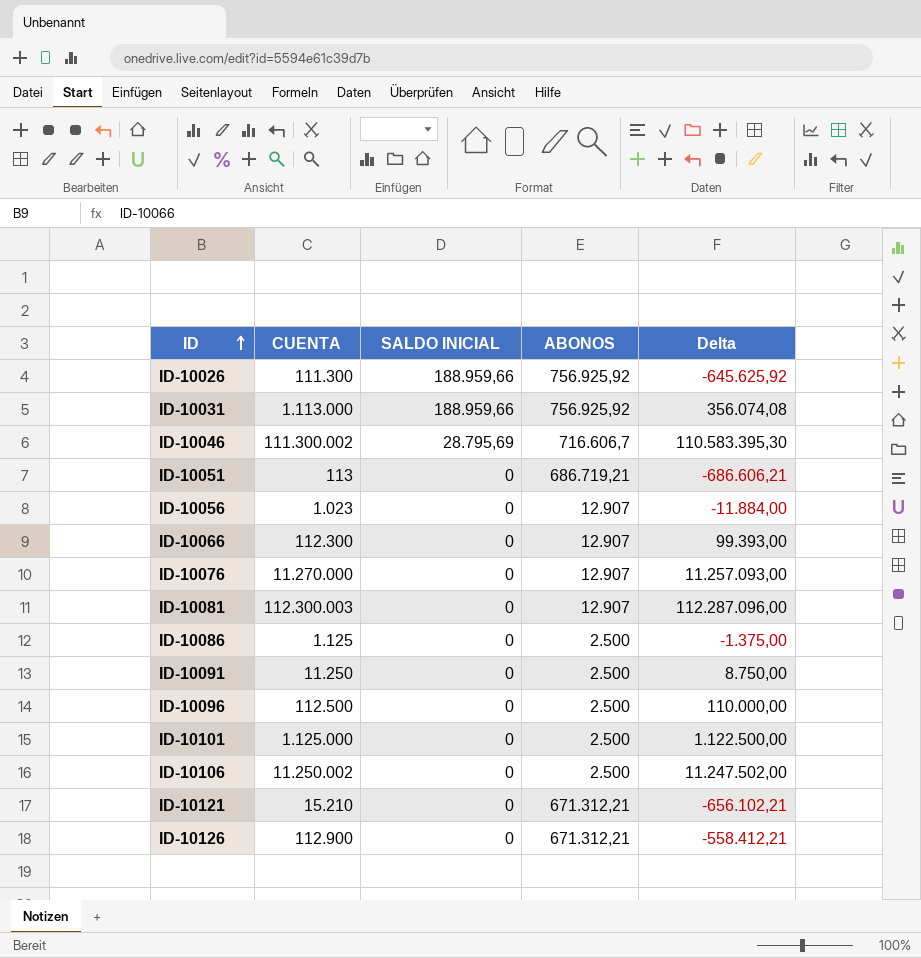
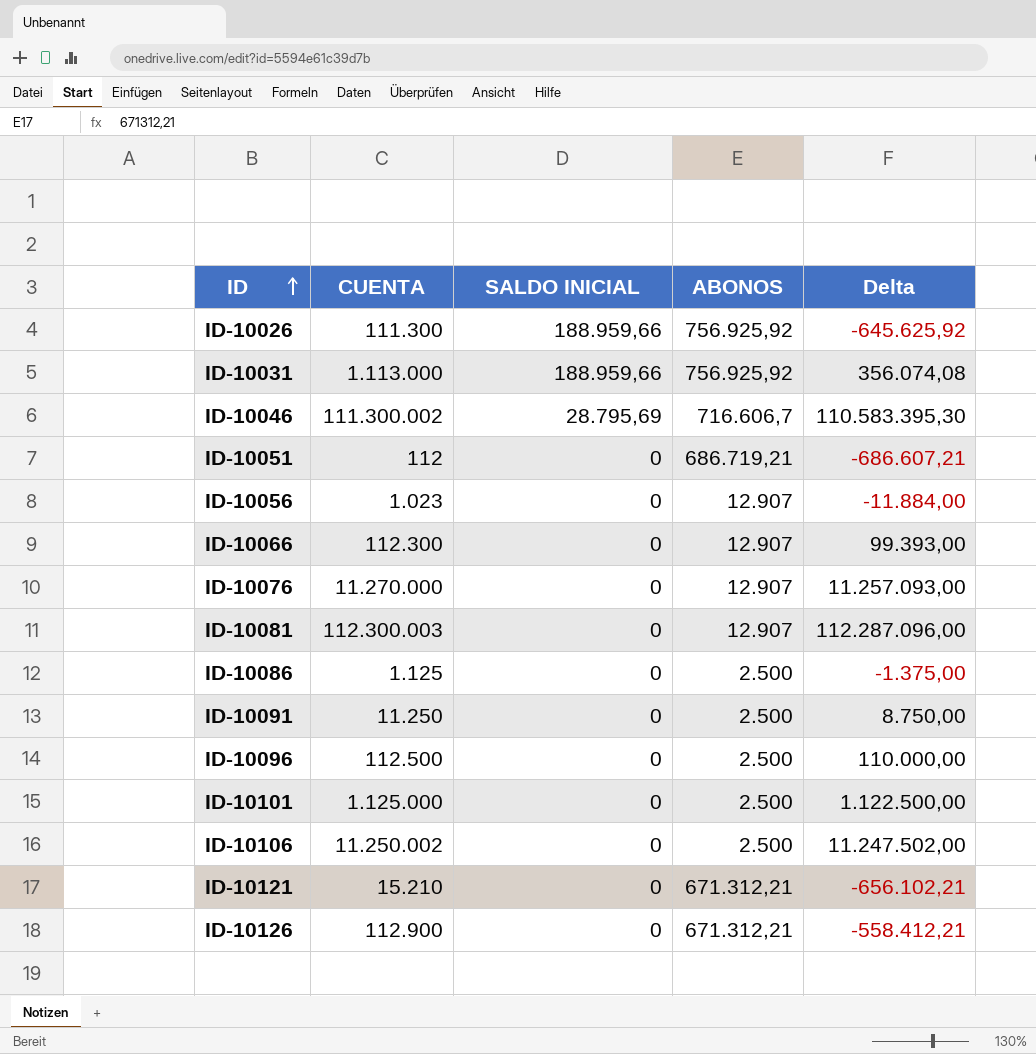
ID-10051 | CUENTA: 113 -> 112
ID-10051 | Delta: -686.606,21 -> -686.607,21

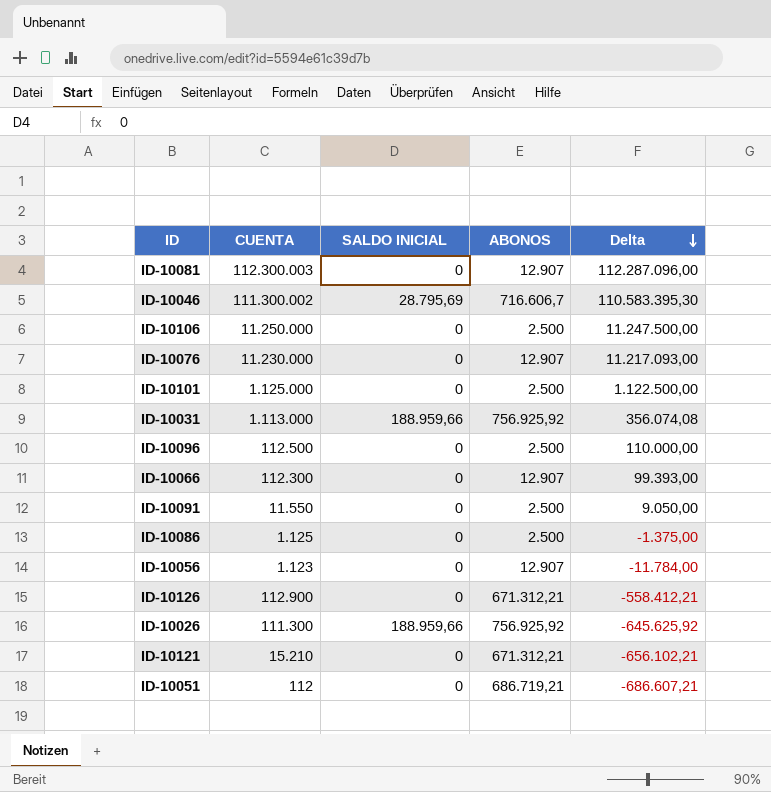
row order: ID ascending -> Delta descending
ID-10106 | CUENTA: 11.250.002 -> 11.250.000
ID-10106 | Delta: 11.247.502,00 -> 11.247.500,00
ID-10076 | CUENTA: 11.270.000 -> 11.230.000
ID-10076 | Delta: 11.257.093,00 -> 11.217.093,00
ID-10091 | CUENTA: 11.250 -> 11.550
ID-10091 | Delta: 8.750,00 -> 9.050,00
ID-10056 | CUENTA: 1.023 -> 1.123
ID-10056 | Delta: -11.884,00 -> -11.784,00

